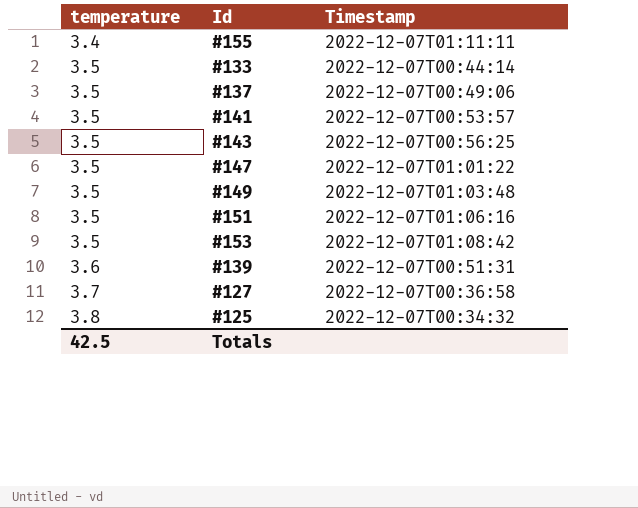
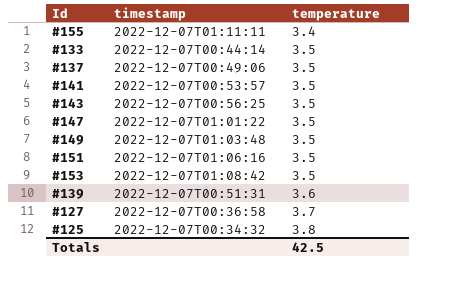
column name: Timestamp -> timestamp
column temperature | position: 1 -> 3

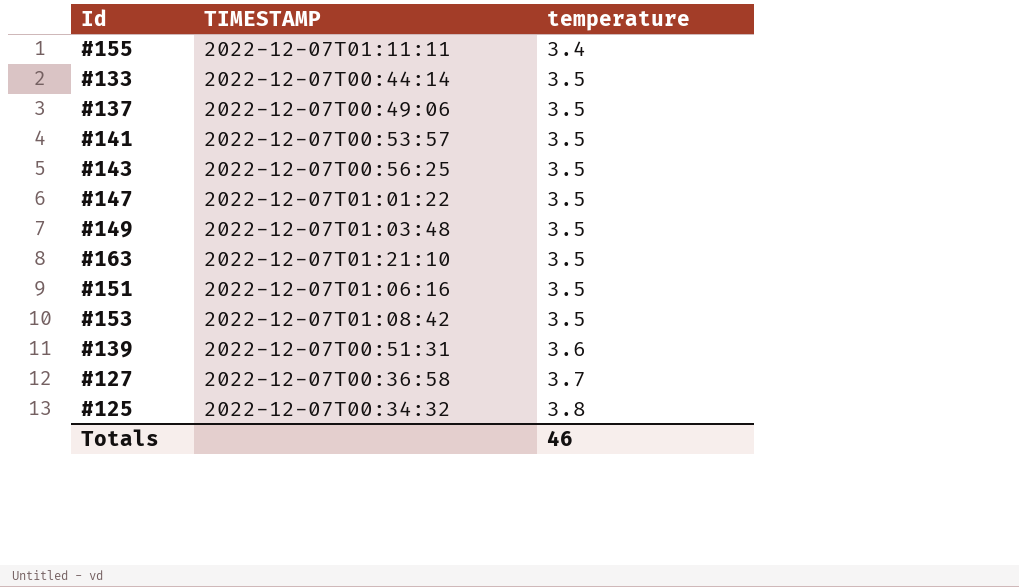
column name: timestamp -> TIMESTAMP
row #163: none -> 2022-12-07T01:21:10 | 3.5
Totals | temperature: 42.5 -> 46

